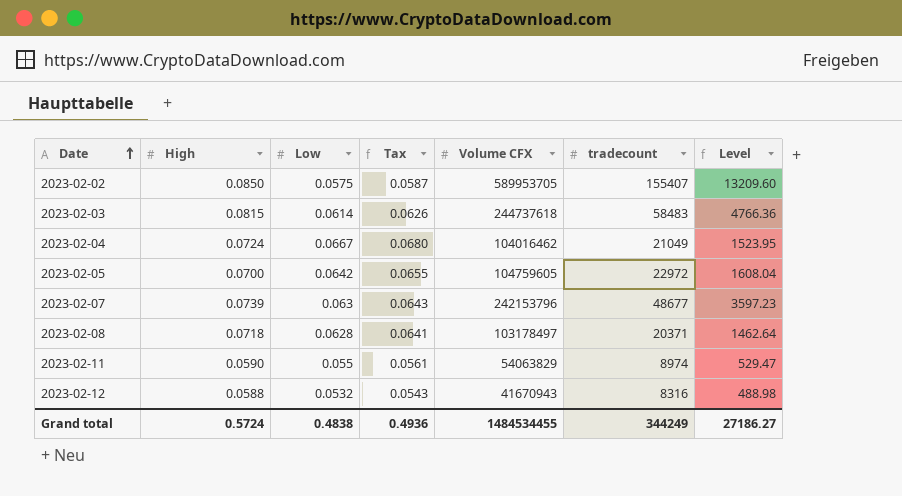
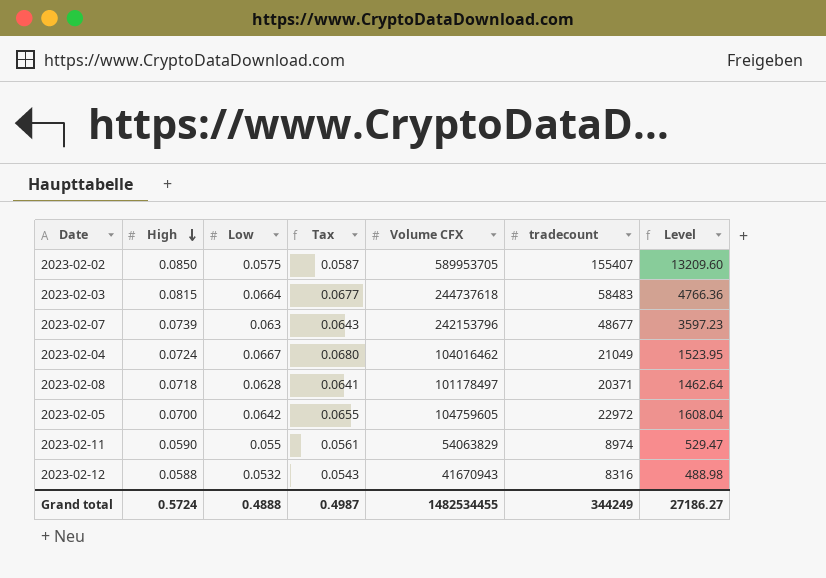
row order: Date ascending -> High descending
2023-02-03 | Low: 0.0614 -> 0.0664
2023-02-03 | Tax: 0.0626 -> 0.0677
2023-02-08 | Volume CFX: 103178497 -> 101178497
Grand total | Low: 0.4838 -> 0.4888
Grand total | Tax: 0.4936 -> 0.4987
Grand total | Volume CFX: 1484534455 -> 1482534455

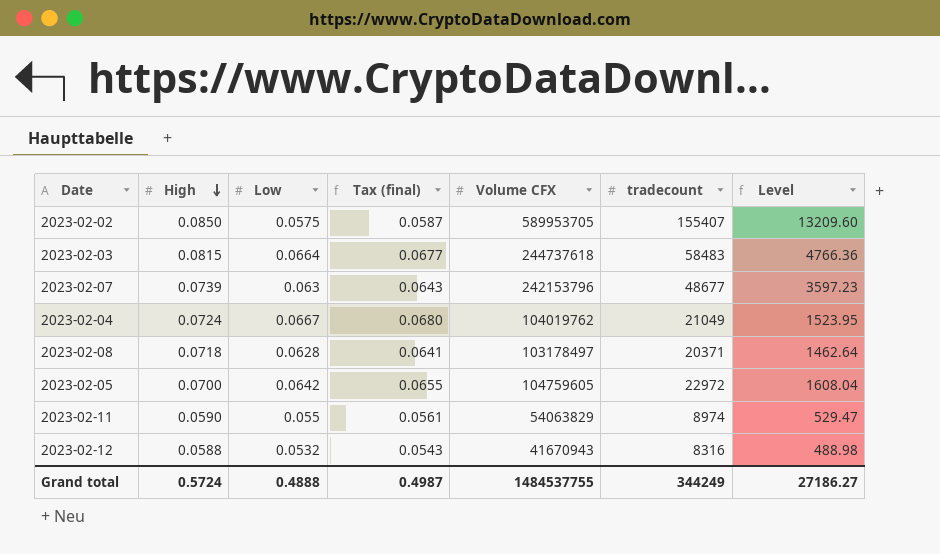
column name: Tax -> Tax (final)
2023-02-04 | Volume CFX: 104016462 -> 104019762
2023-02-08 | Volume CFX: 101178497 -> 103178497
Grand total | Volume CFX: 1482534455 -> 1484537755

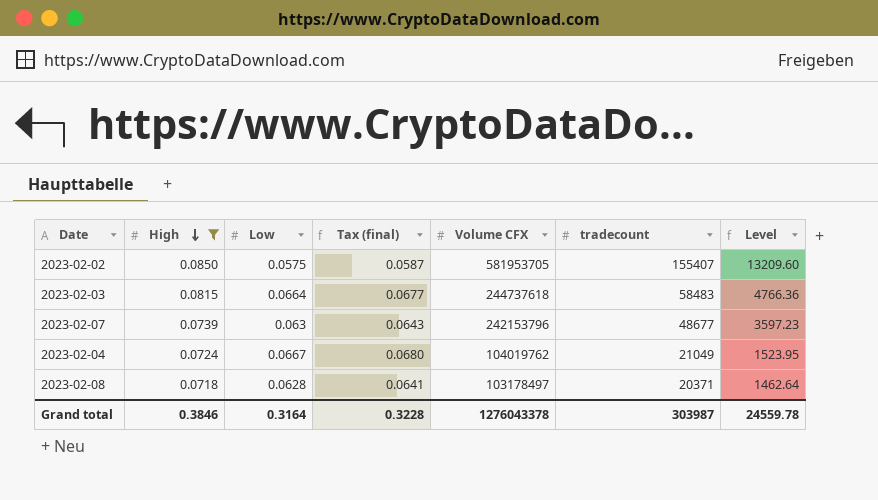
filter: none -> High >= 0.0718
2023-02-02 | Volume CFX: 589953705 -> 581953705
Grand total | High: 0.5724 -> 0.3846
Grand total | Low: 0.4888 -> 0.3164
Grand total | Tax (final): 0.4987 -> 0.3228
Grand total | Volume CFX: 1484537755 -> 1276043378
Grand total | tradecount: 344249 -> 303987
Grand total | Level: 27186.27 -> 24559.78

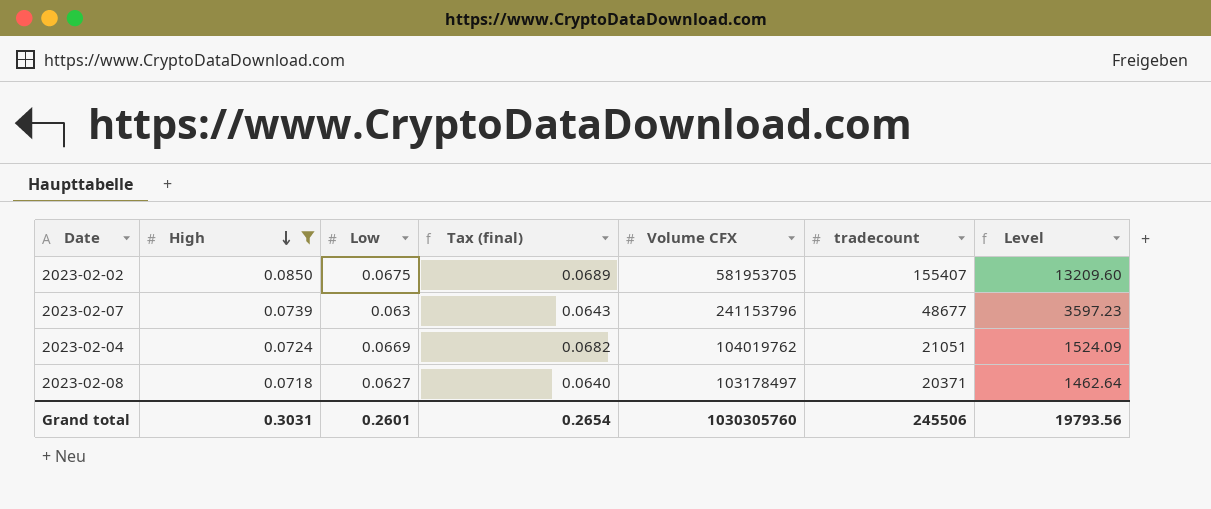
row 2023-02-03: 0.0815 | 0.0664 | 0.0677 | 244737618 | 58483 | 4766.36 -> none
2023-02-02 | Low: 0.0575 -> 0.0675
2023-02-02 | Tax (final): 0.0587 -> 0.0689
2023-02-07 | Volume CFX: 242153796 -> 241153796
2023-02-04 | Low: 0.0667 -> 0.0669
2023-02-04 | Tax (final): 0.0680 -> 0.0682
2023-02-04 | tradecount: 21049 -> 21051
2023-02-04 | Level: 1523.95 -> 1524.09
2023-02-08 | Low: 0.0628 -> 0.0627
2023-02-08 | Tax (final): 0.0641 -> 0.0640
Grand total | High: 0.3846 -> 0.3031
Grand total | Low: 0.3164 -> 0.2601
Grand total | Tax (final): 0.3228 -> 0.2654
Grand total | Volume CFX: 1276043378 -> 1030305760
Grand total | tradecount: 303987 -> 245506
Grand total | Level: 24559.78 -> 19793.56

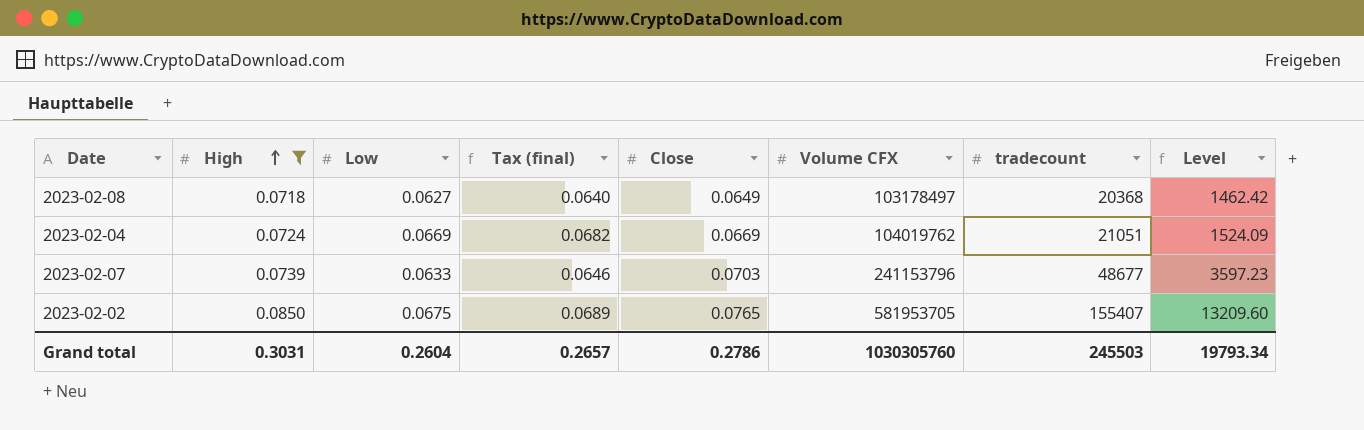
row order: High descending -> High ascending
column Close | position: none -> 5
2023-02-08 | tradecount: 20371 -> 20368
2023-02-08 | Level: 1462.64 -> 1462.42
2023-02-07 | Low: 0.063 -> 0.0633
2023-02-07 | Tax (final): 0.0643 -> 0.0646
Grand total | Low: 0.2601 -> 0.2604
Grand total | Tax (final): 0.2654 -> 0.2657
Grand total | tradecount: 245506 -> 245503
Grand total | Level: 19793.56 -> 19793.34

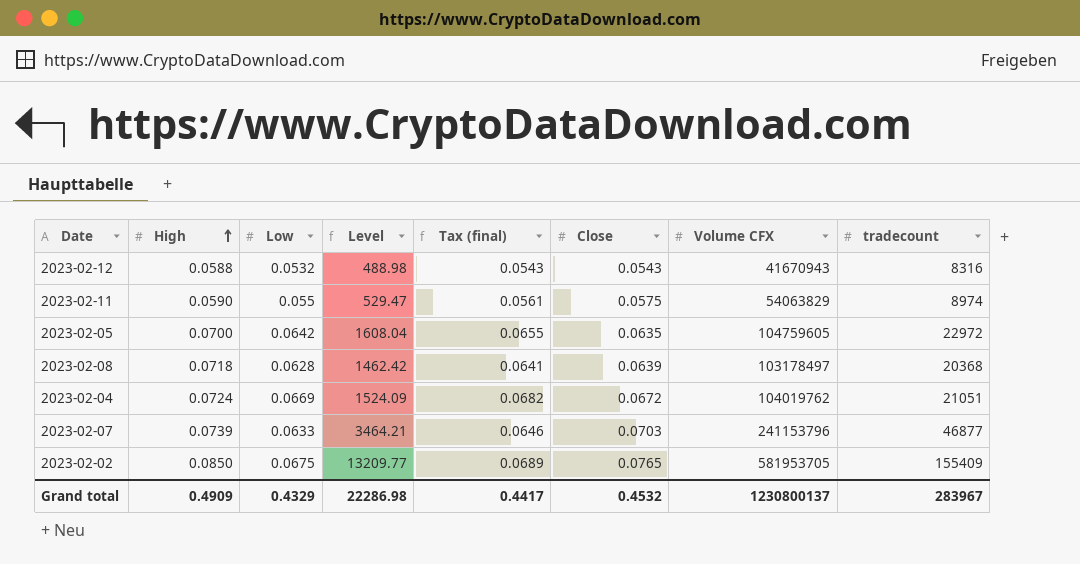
filter: High >= 0.0718 -> none
column Level | position: 8 -> 4
2023-02-08 | Low: 0.0627 -> 0.0628
2023-02-08 | Tax (final): 0.0640 -> 0.0641
2023-02-08 | Close: 0.0649 -> 0.0639
2023-02-04 | Close: 0.0669 -> 0.0672
2023-02-07 | Level: 3597.23 -> 3464.21
2023-02-07 | tradecount: 48677 -> 46877
2023-02-02 | Level: 13209.60 -> 13209.77
2023-02-02 | tradecount: 155407 -> 155409
Grand total | High: 0.3031 -> 0.4909
Grand total | Low: 0.2604 -> 0.4329
Grand total | Level: 19793.34 -> 22286.98
Grand total | Tax (final): 0.2657 -> 0.4417
Grand total | Close: 0.2786 -> 0.4532
Grand total | Volume CFX: 1030305760 -> 1230800137
Grand total | tradecount: 245503 -> 283967

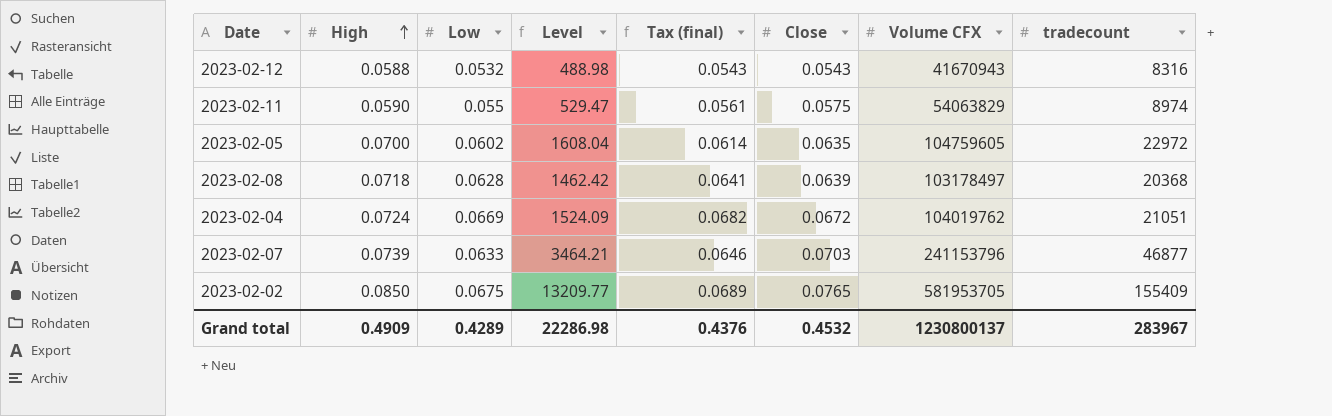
2023-02-05 | Low: 0.0642 -> 0.0602
2023-02-05 | Tax (final): 0.0655 -> 0.0614
Grand total | Low: 0.4329 -> 0.4289
Grand total | Tax (final): 0.4417 -> 0.4376

